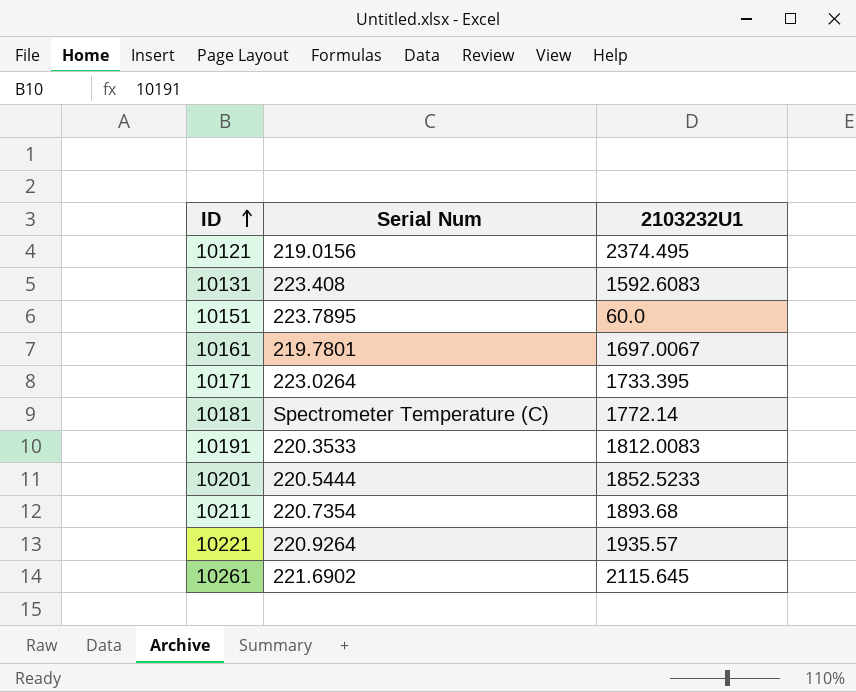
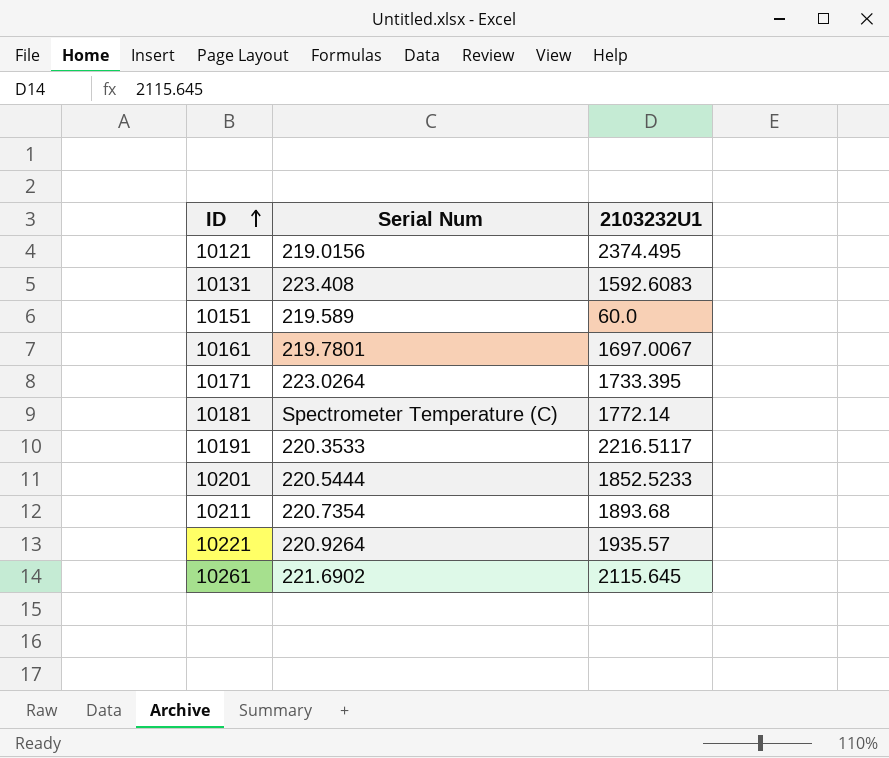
10151 | Serial Num: 223.7895 -> 219.589
10191 | 2103232U1: 1812.0083 -> 2216.5117

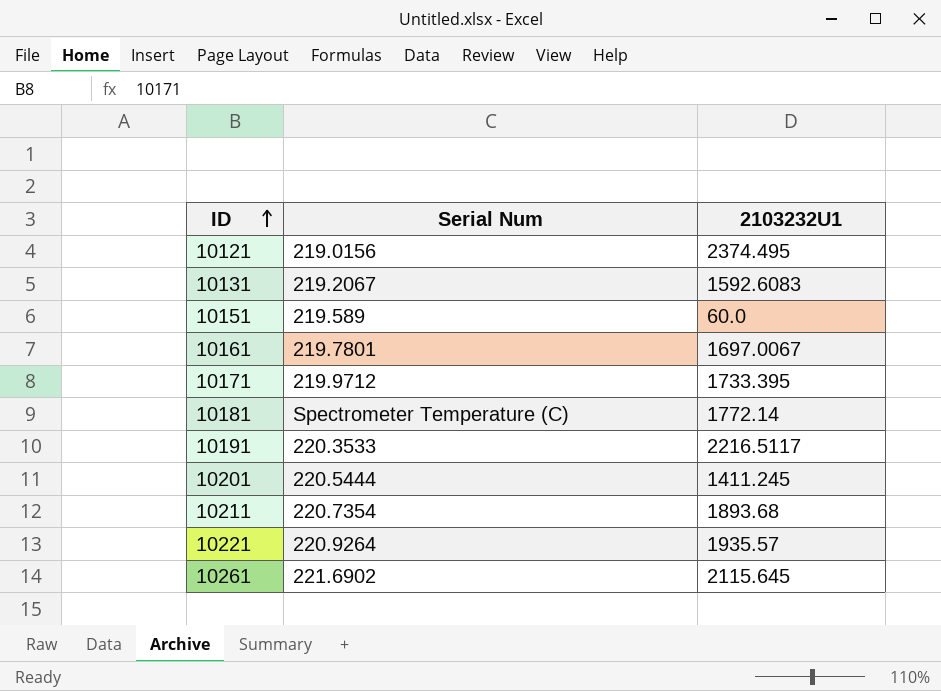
10131 | Serial Num: 223.408 -> 219.2067
10171 | Serial Num: 223.0264 -> 219.9712
10201 | 2103232U1: 1852.5233 -> 1411.245

